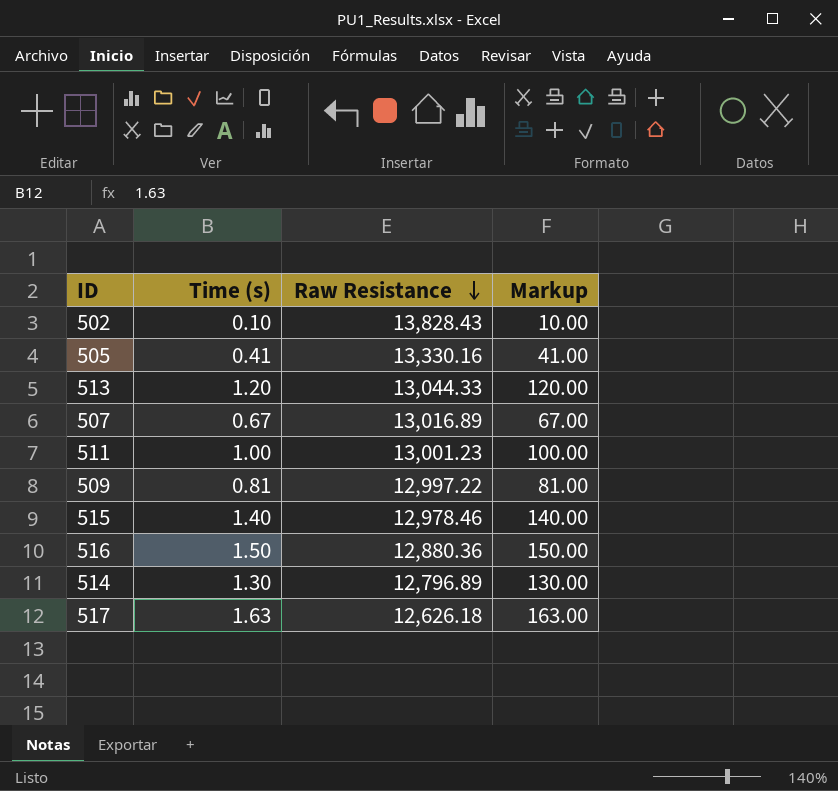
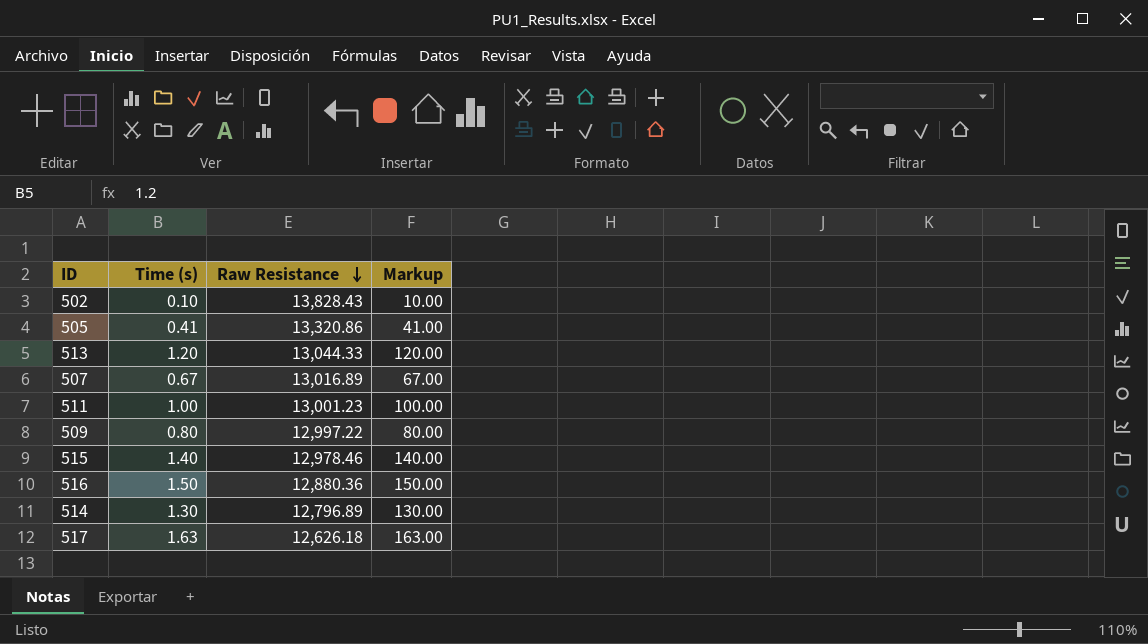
505 | Raw Resistance: 13,330.16 -> 13,320.86
509 | Time (s): 0.81 -> 0.80
509 | Markup: 81.00 -> 80.00

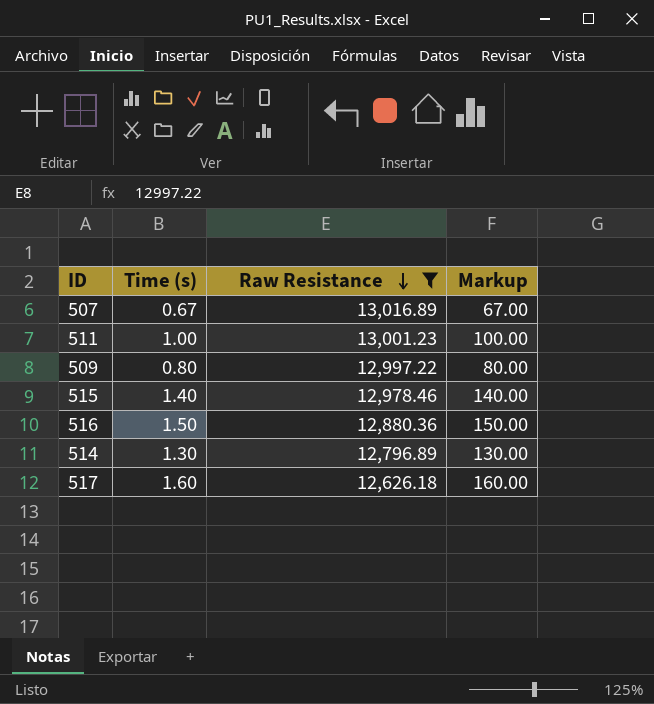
filter: none -> Raw Resistance <= 13,016.89
517 | Time (s): 1.63 -> 1.60
517 | Markup: 163.00 -> 160.00

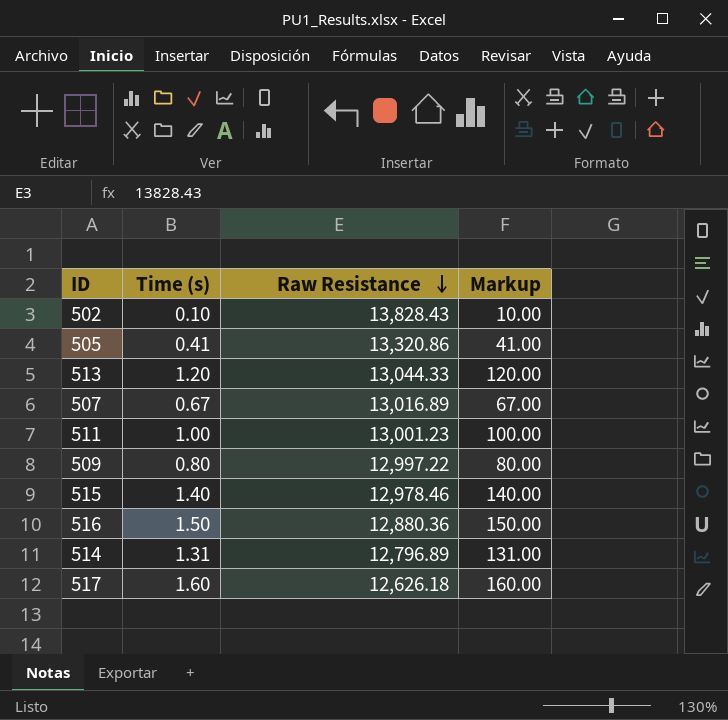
filter: Raw Resistance <= 13,016.89 -> none
514 | Time (s): 1.30 -> 1.31
514 | Markup: 130.00 -> 131.00

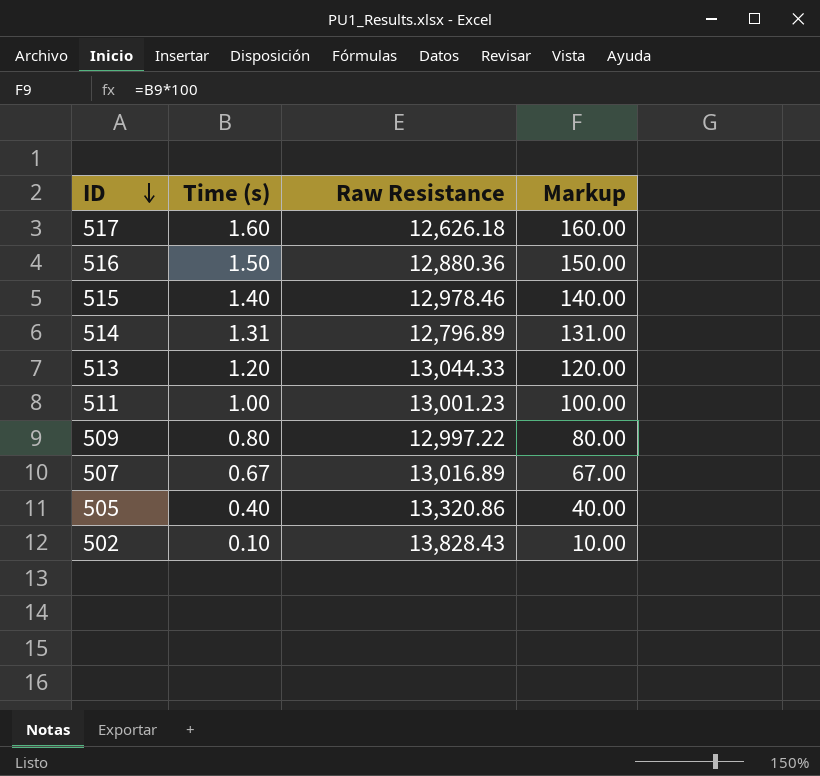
row order: Raw Resistance descending -> ID descending
505 | Time (s): 0.41 -> 0.40
505 | Markup: 41.00 -> 40.00

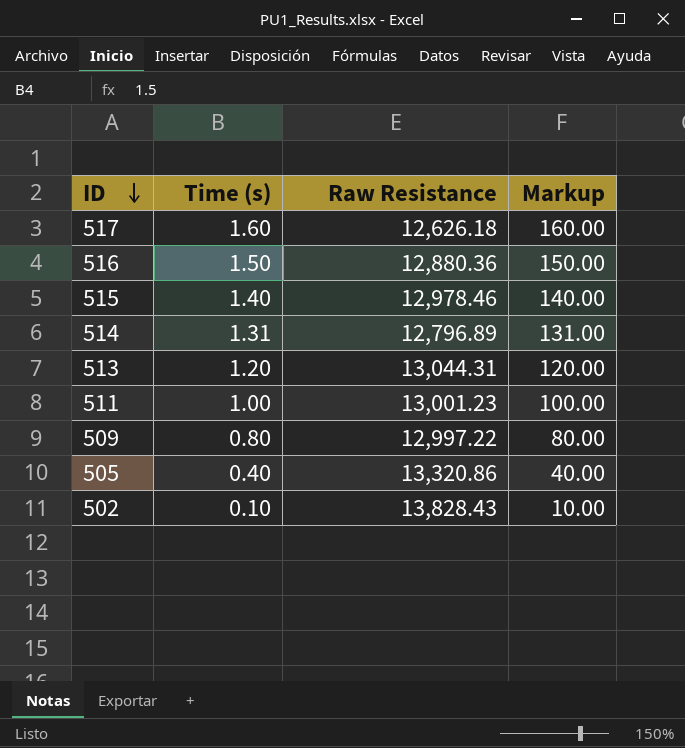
row 507: 0.67 | 13,016.89 | 67.00 -> none
513 | Raw Resistance: 13,044.33 -> 13,044.31

